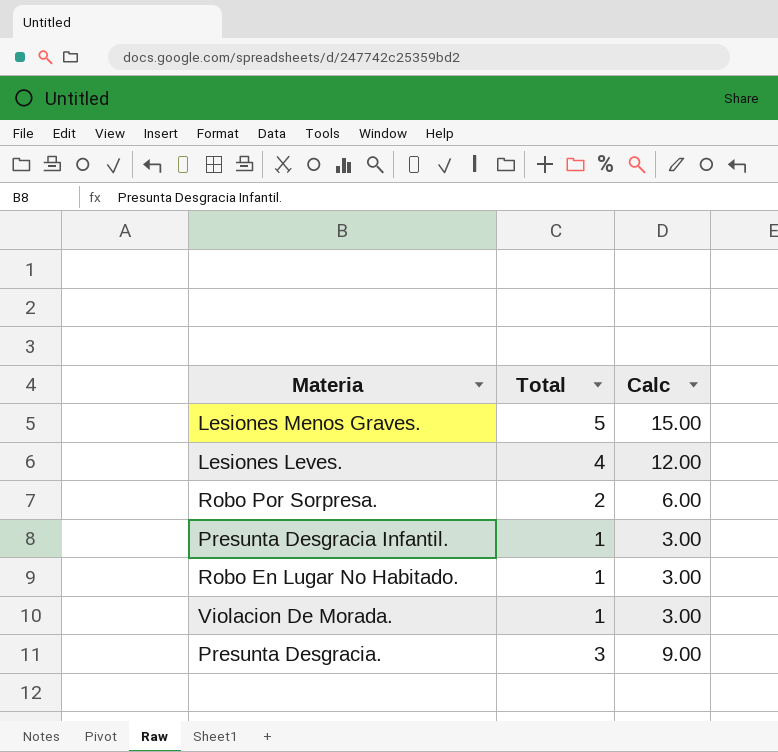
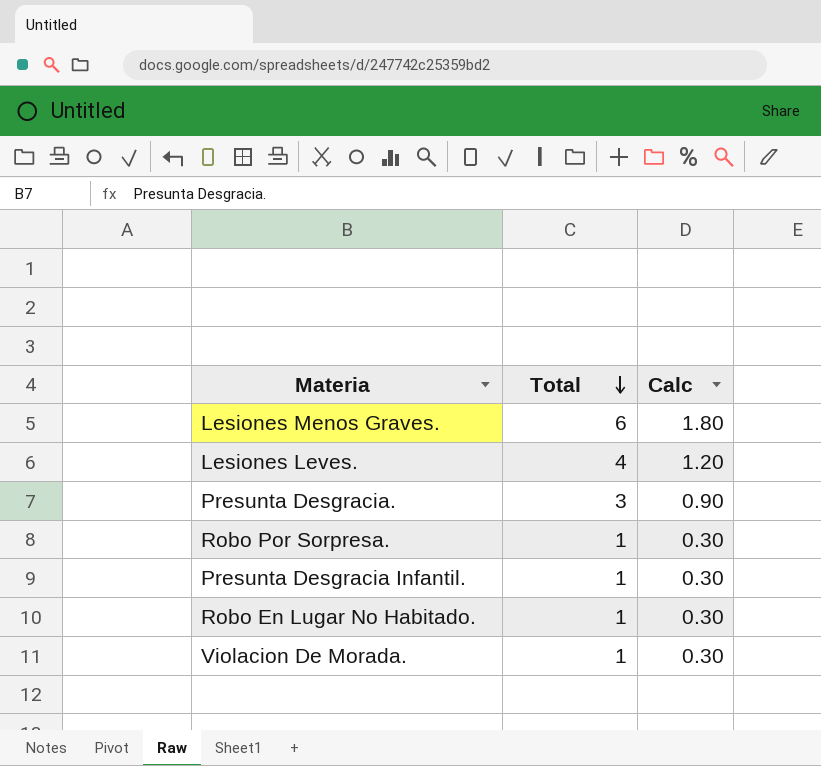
row order: none -> Total descending
column Calc | formula: [Total] * 3 -> [Total] * 0.3
Lesiones Menos Graves. | Total: 5 -> 6
Robo Por Sorpresa. | Total: 2 -> 1

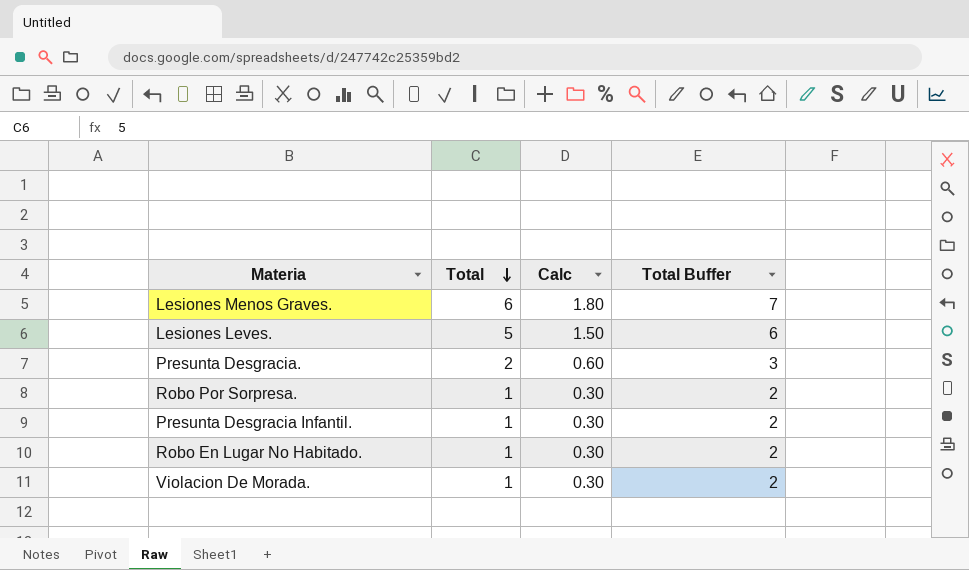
column Total Buffer | formula: none -> [Total] + 1
Lesiones Leves. | Total: 4 -> 5
Lesiones Leves. | Calc: 1.20 -> 1.50
Presunta Desgracia. | Total: 3 -> 2
Presunta Desgracia. | Calc: 0.90 -> 0.60

